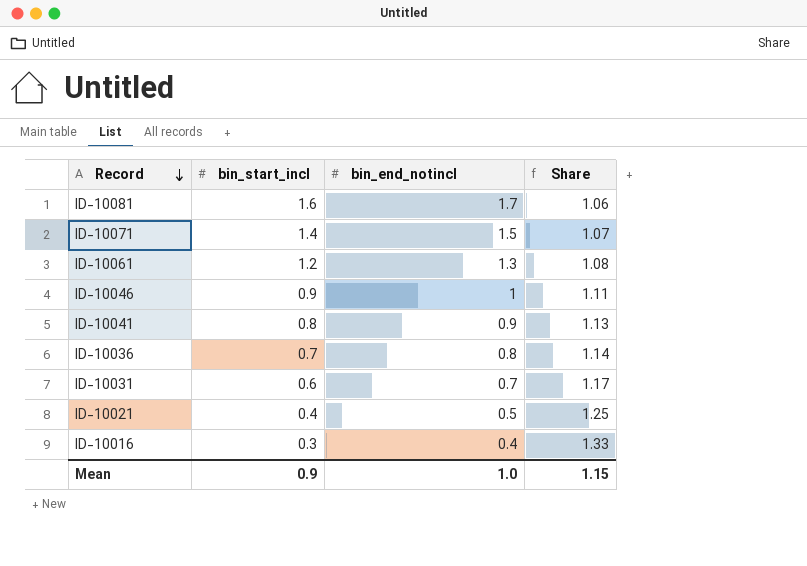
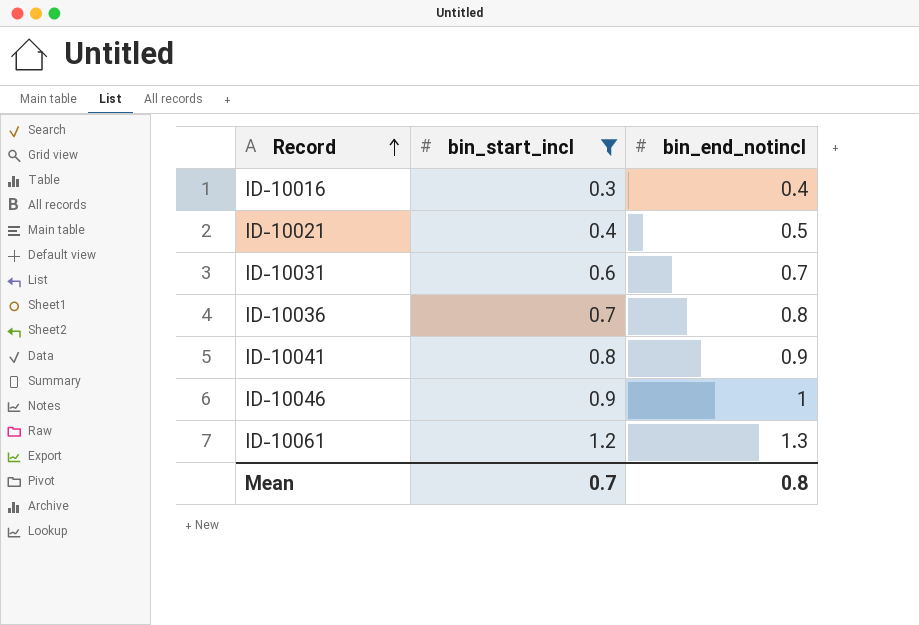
filter: none -> bin_start_incl <= 1.2
row order: Record descending -> Record ascending
column Share | formula: [bin_end_notincl] / [bin_start_incl] -> none
Mean | bin_start_incl: 0.9 -> 0.7
Mean | bin_end_notincl: 1.0 -> 0.8

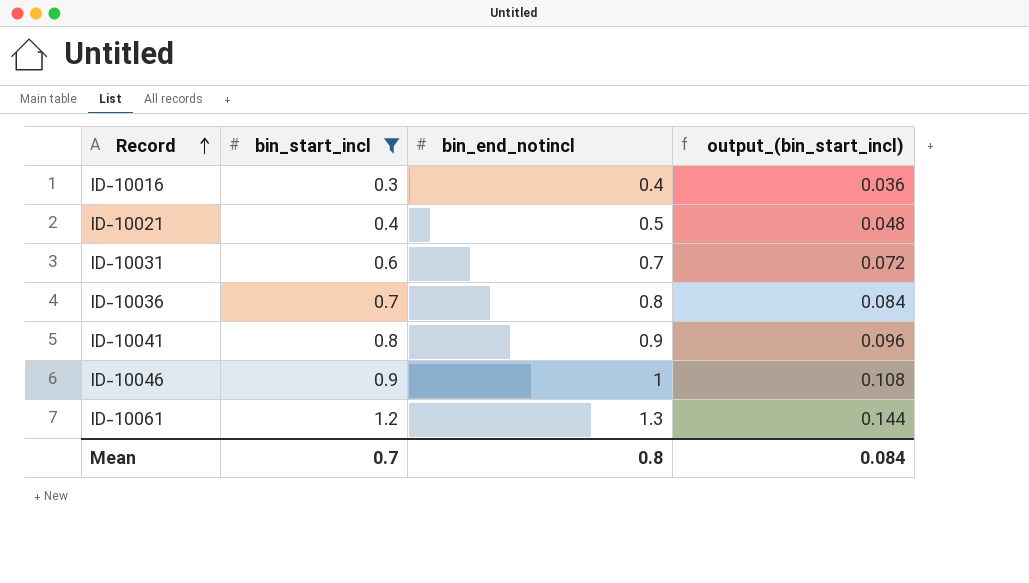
column output_(bin_start_incl) | formula: none -> [bin_start_incl] * 0.12

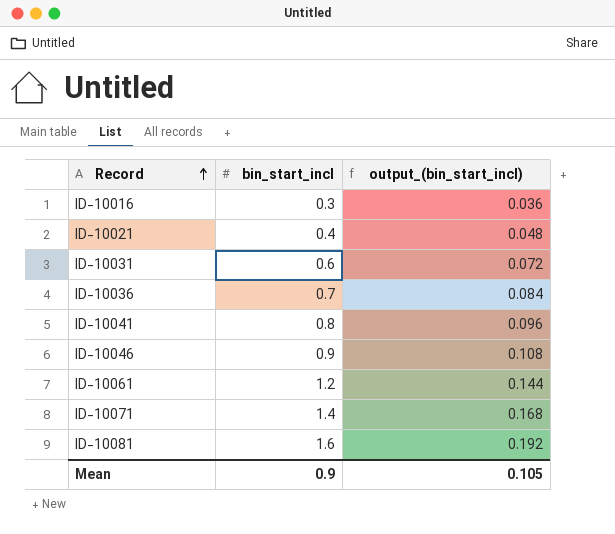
filter: bin_start_incl <= 1.2 -> none
column bin_end_notincl | position: 3 -> none
Mean | bin_start_incl: 0.7 -> 0.9
Mean | output_(bin_start_incl): 0.084 -> 0.105

